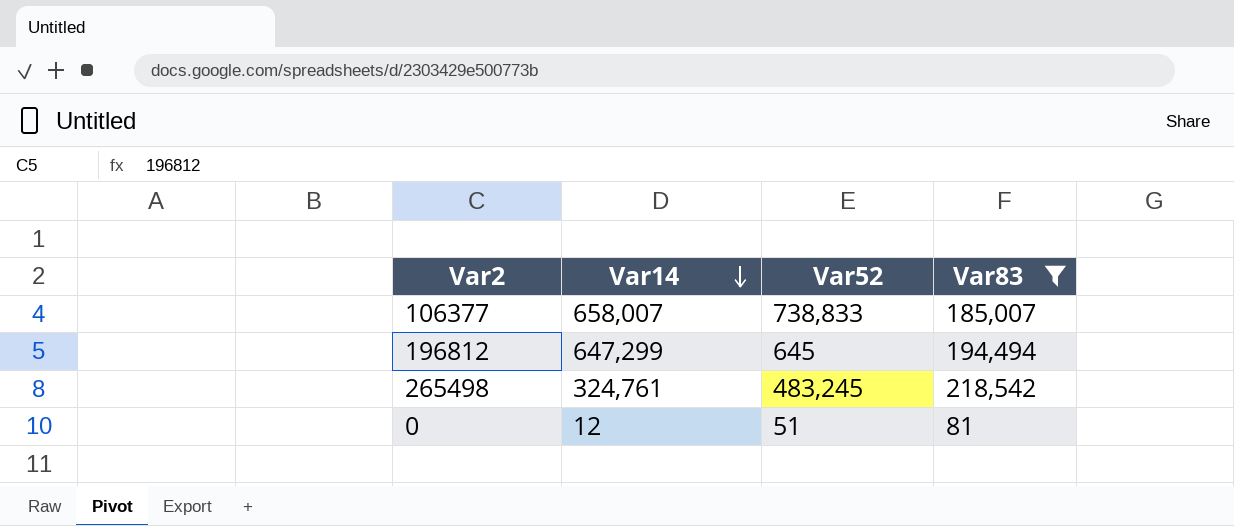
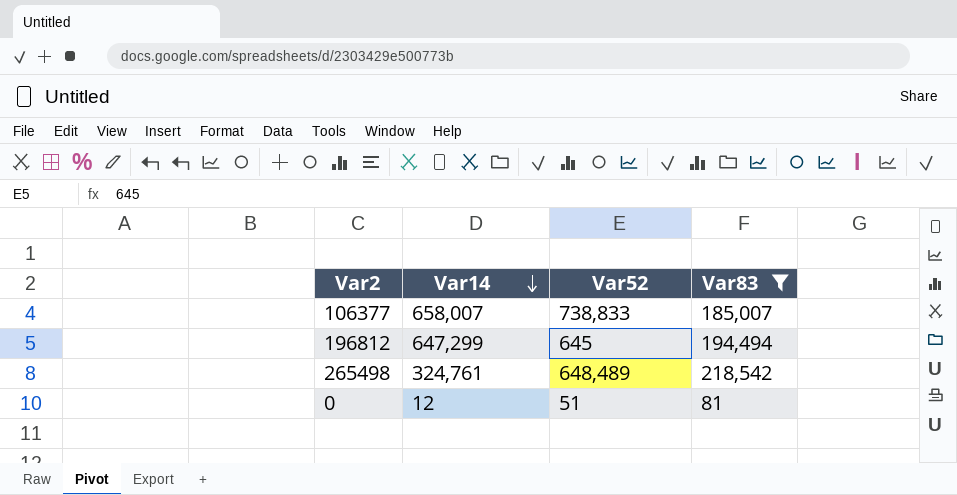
265498 | Var52: 483,245 -> 648,489

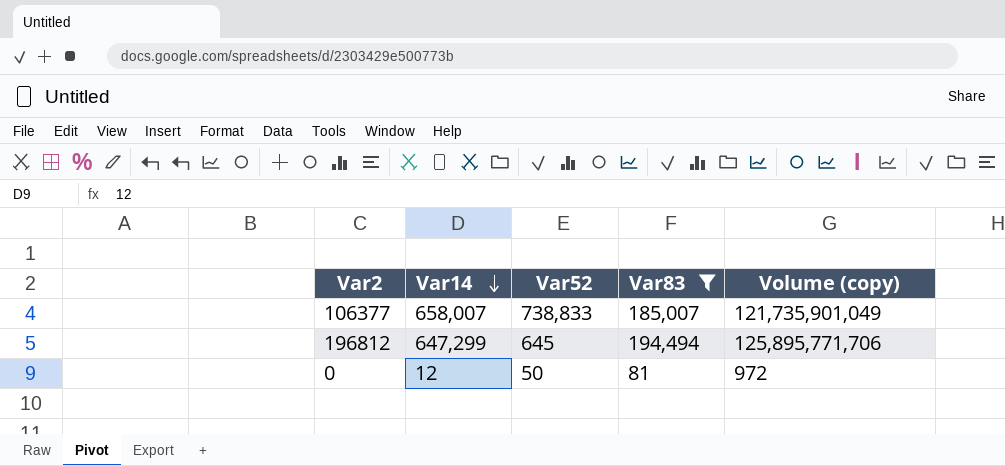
column Volume (copy) | formula: none -> [Var14] * [Var83]
row 265498: 324,761 | 648,489 | 218,542 -> none
0 | Var52: 51 -> 50

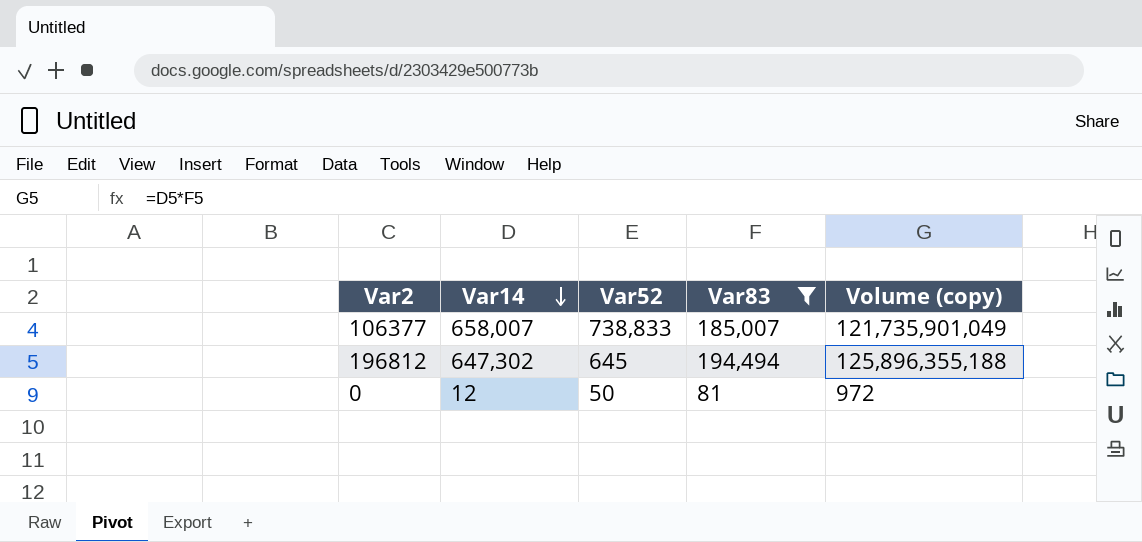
196812 | Var14: 647,299 -> 647,302
196812 | Volume (copy): 125,895,771,706 -> 125,896,355,188

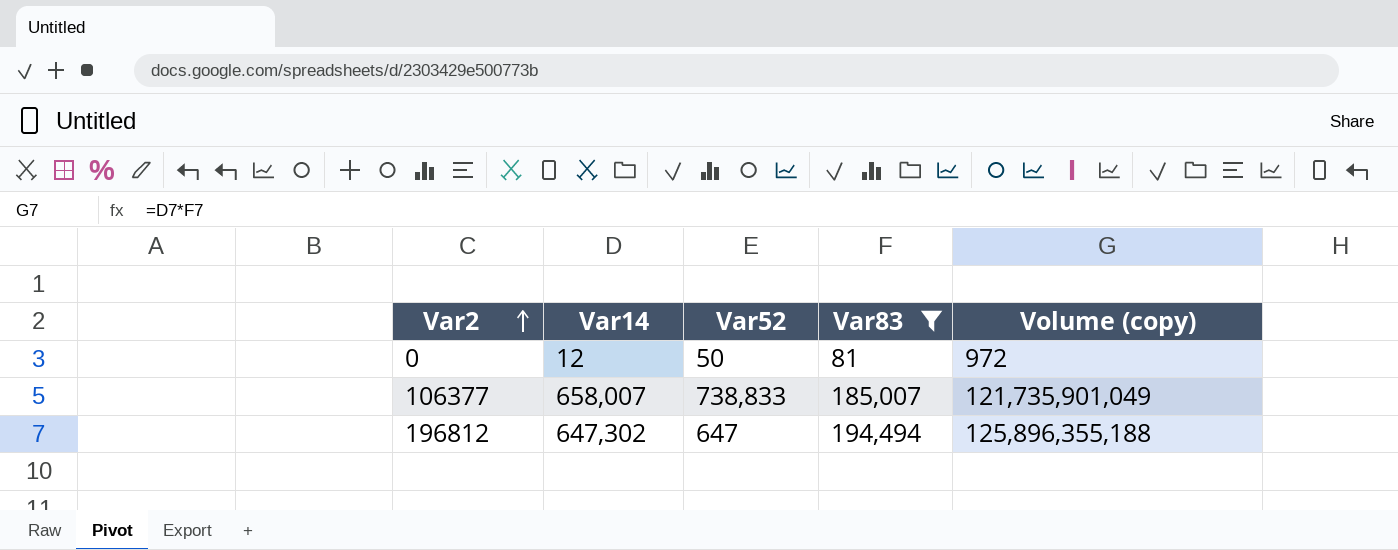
row order: Var14 descending -> Var2 ascending
196812 | Var52: 645 -> 647

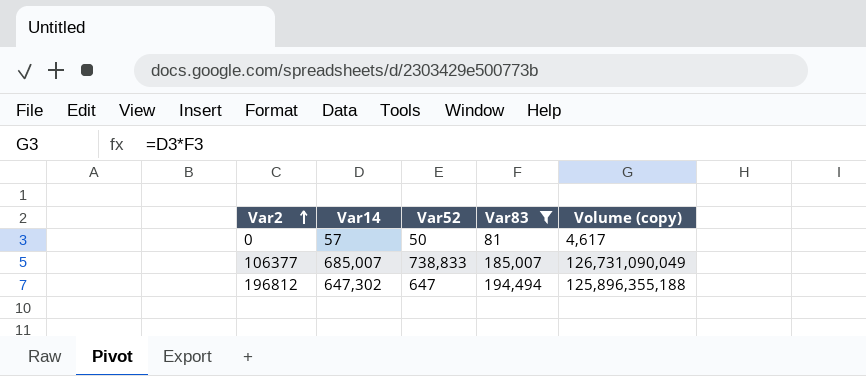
0 | Var14: 12 -> 57
0 | Volume (copy): 972 -> 4,617
106377 | Var14: 658,007 -> 685,007
106377 | Volume (copy): 121,735,901,049 -> 126,731,090,049

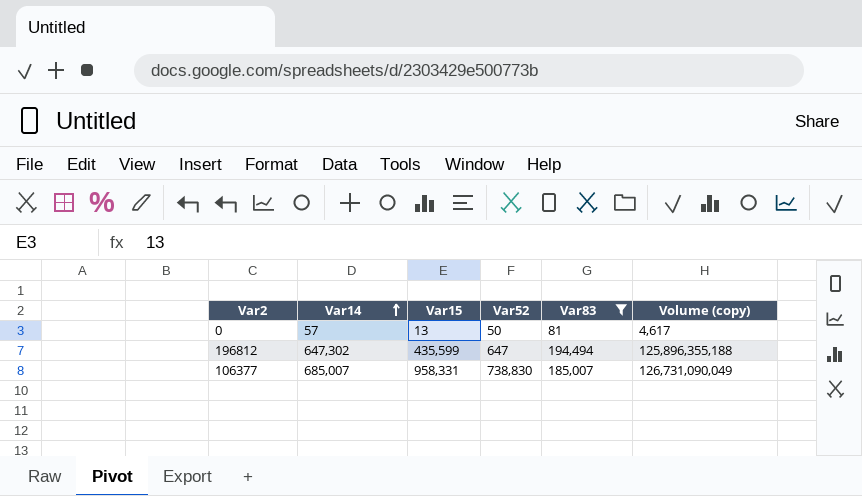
row order: Var2 ascending -> Var14 ascending
column Var15 | position: none -> 3
106377 | Var52: 738,833 -> 738,830

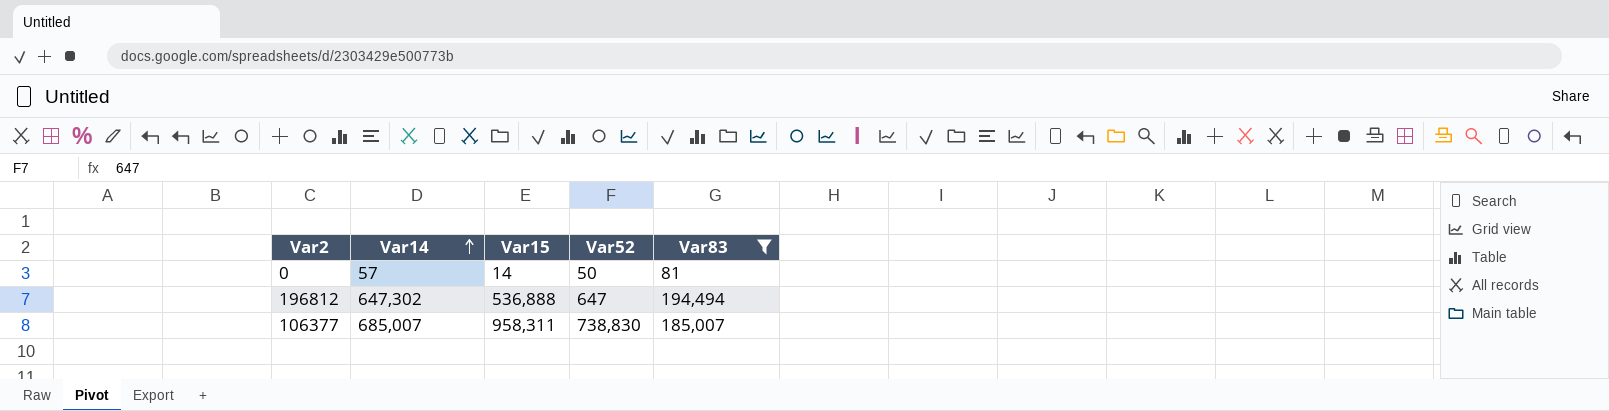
column Volume (copy) | formula: [Var14] * [Var83] -> none
0 | Var15: 13 -> 14
196812 | Var15: 435,599 -> 536,888
106377 | Var15: 958,331 -> 958,311

